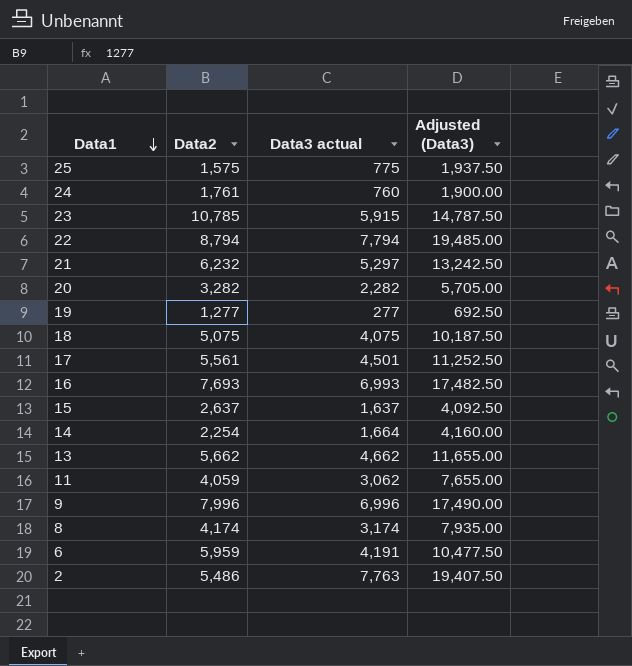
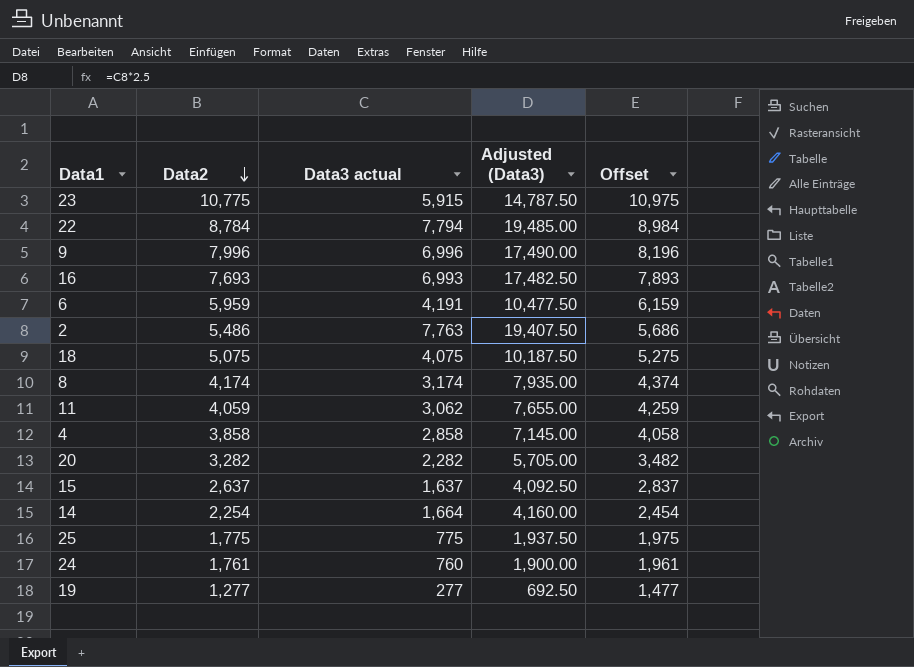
row order: Data1 descending -> Data2 descending
column Offset | formula: none -> [Data2] + 200
row 21: 6,232 | 5,297 | 13,242.50 -> none
row 17: 5,561 | 4,501 | 11,252.50 -> none
row 13: 5,662 | 4,662 | 11,655.00 -> none
23 | Data2: 10,785 -> 10,775
22 | Data2: 8,794 -> 8,784
row 4: none -> 3,858 | 2,858 | 7,145.00 | 4,058
25 | Data2: 1,575 -> 1,775

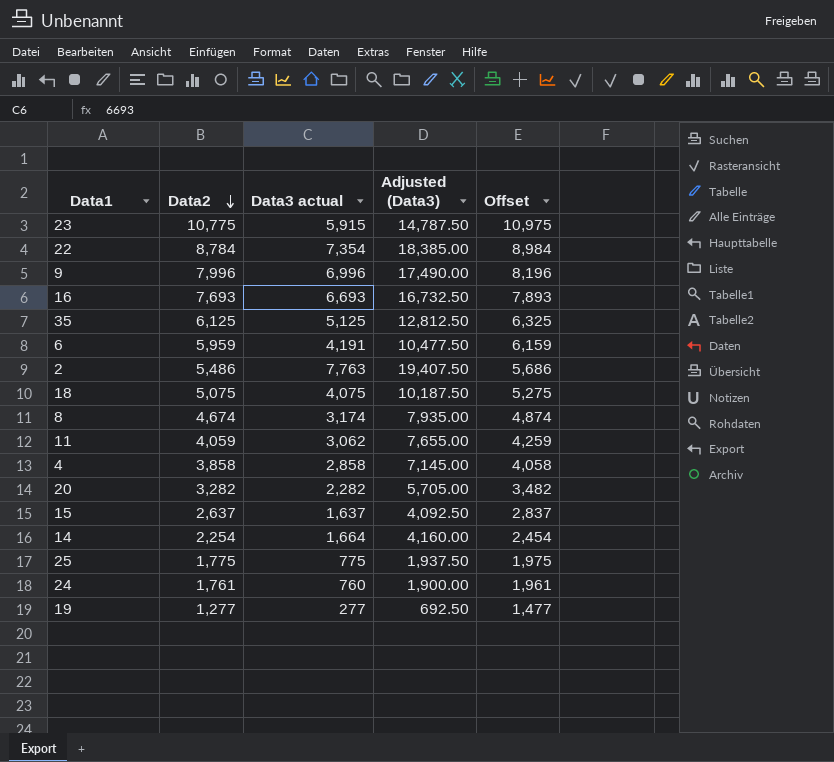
22 | Data3 actual: 7,794 -> 7,354
22 | Adjusted (Data3): 19,485.00 -> 18,385.00
16 | Data3 actual: 6,993 -> 6,693
16 | Adjusted (Data3): 17,482.50 -> 16,732.50
row 35: none -> 6,125 | 5,125 | 12,812.50 | 6,325
8 | Data2: 4,174 -> 4,674
8 | Offset: 4,374 -> 4,874

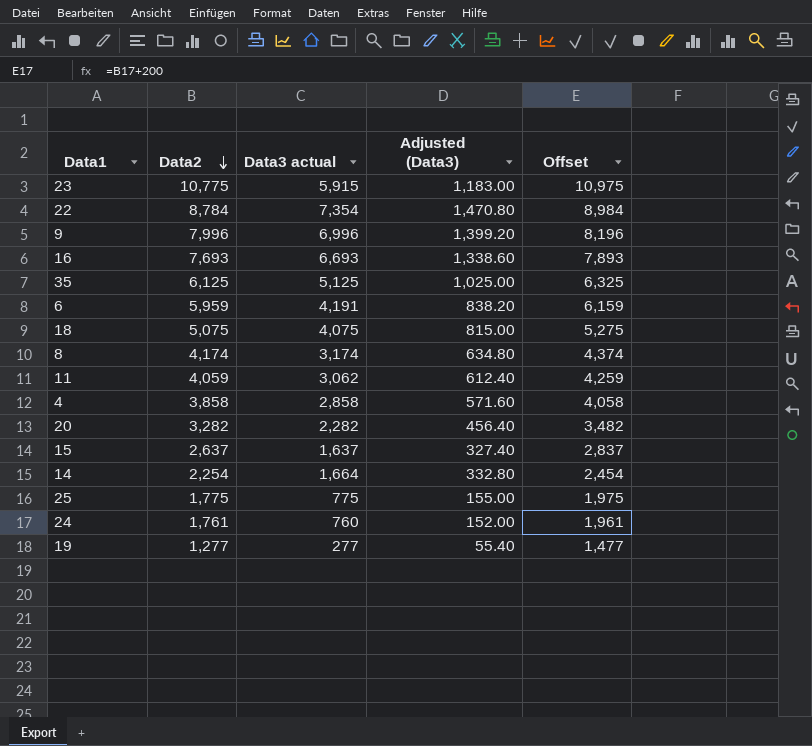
column Adjusted (Data3) | formula: [Data3 actual] * 2.5 -> [Data3 actual] * 0.2
row 2: 5,486 | 7,763 | 19,407.50 | 5,686 -> none
8 | Data2: 4,674 -> 4,174
8 | Offset: 4,874 -> 4,374

